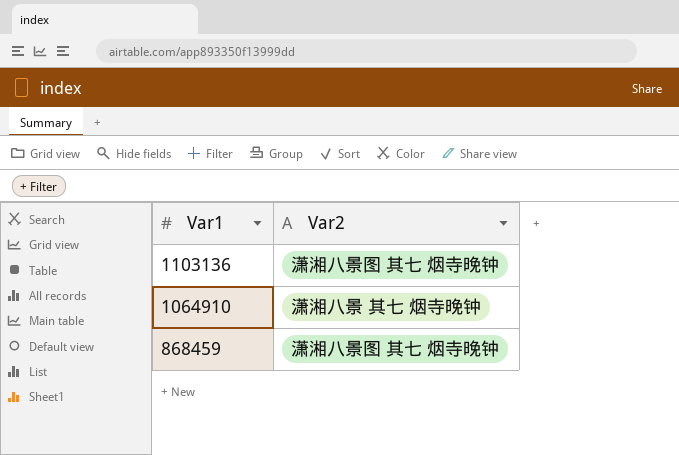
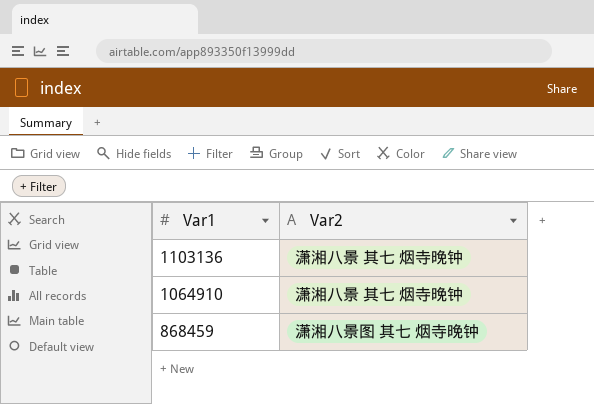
1103136 | Var2: 潇湘八景图 其七 烟寺晚钟 -> 潇湘八景 其七 烟寺晚钟

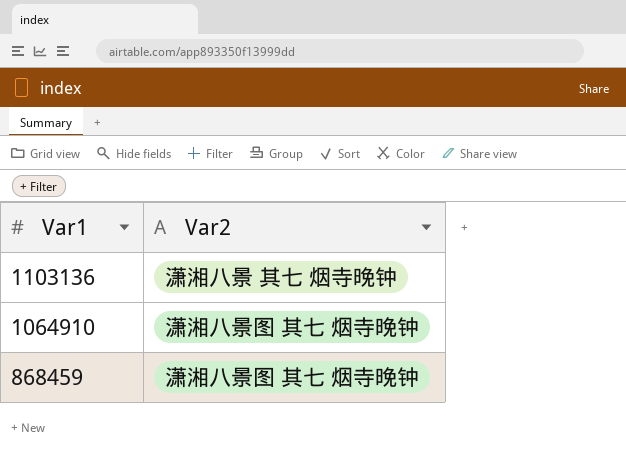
1064910 | Var2: 潇湘八景 其七 烟寺晚钟 -> 潇湘八景图 其七 烟寺晚钟

